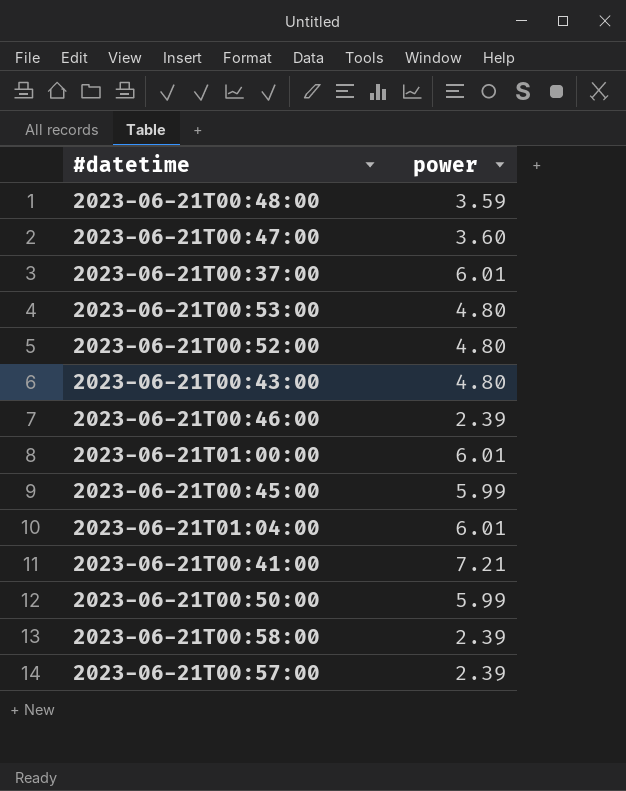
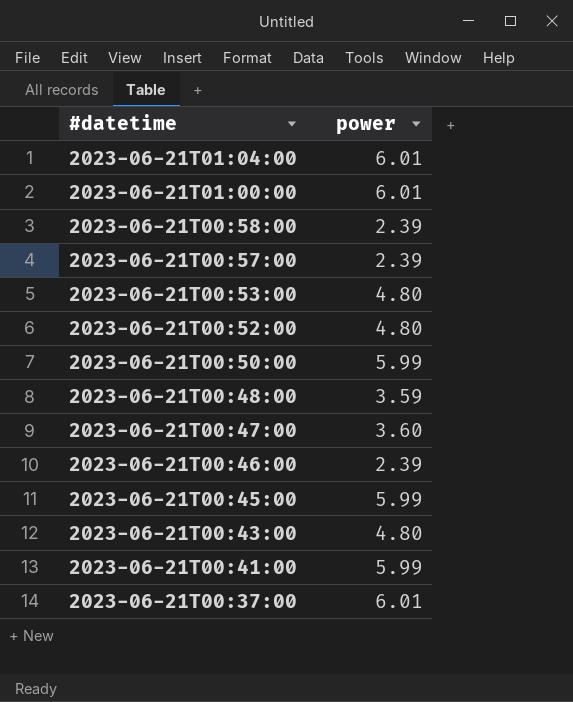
row order: none -> #datetime descending
2023-06-21T00:41:00 | power: 7.21 -> 5.99

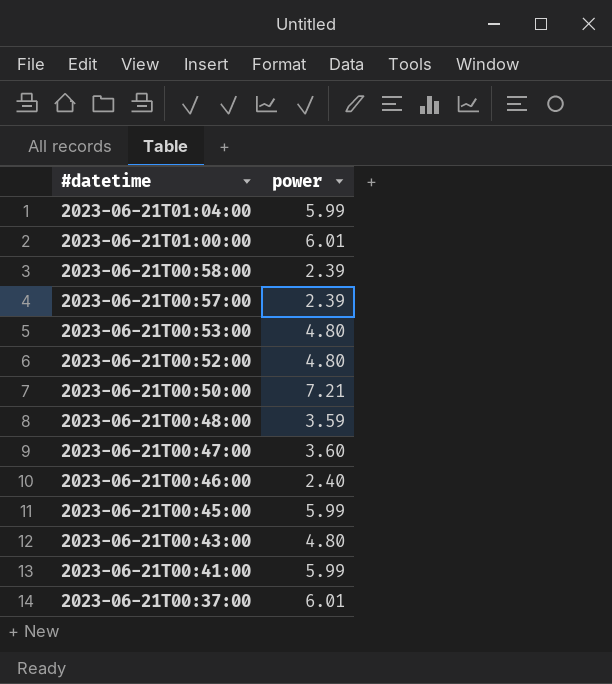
2023-06-21T01:04:00 | power: 6.01 -> 5.99
2023-06-21T00:50:00 | power: 5.99 -> 7.21
2023-06-21T00:46:00 | power: 2.39 -> 2.40

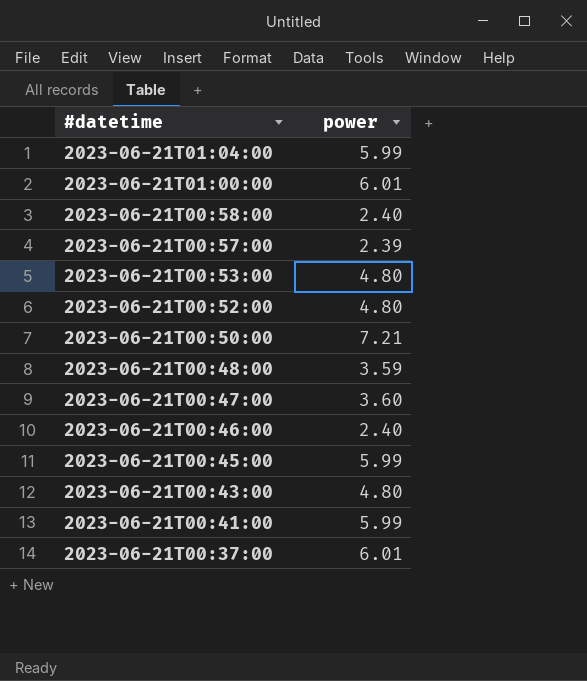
2023-06-21T00:58:00 | power: 2.39 -> 2.40

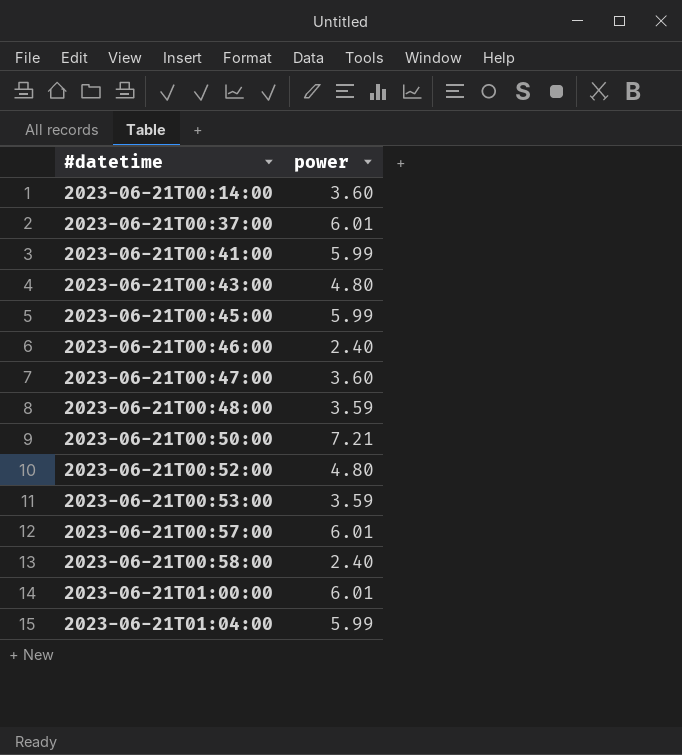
row order: #datetime descending -> #datetime ascending
row 2023-06-21T00:14:00: none -> 3.60
2023-06-21T00:53:00 | power: 4.80 -> 3.59
2023-06-21T00:57:00 | power: 2.39 -> 6.01

